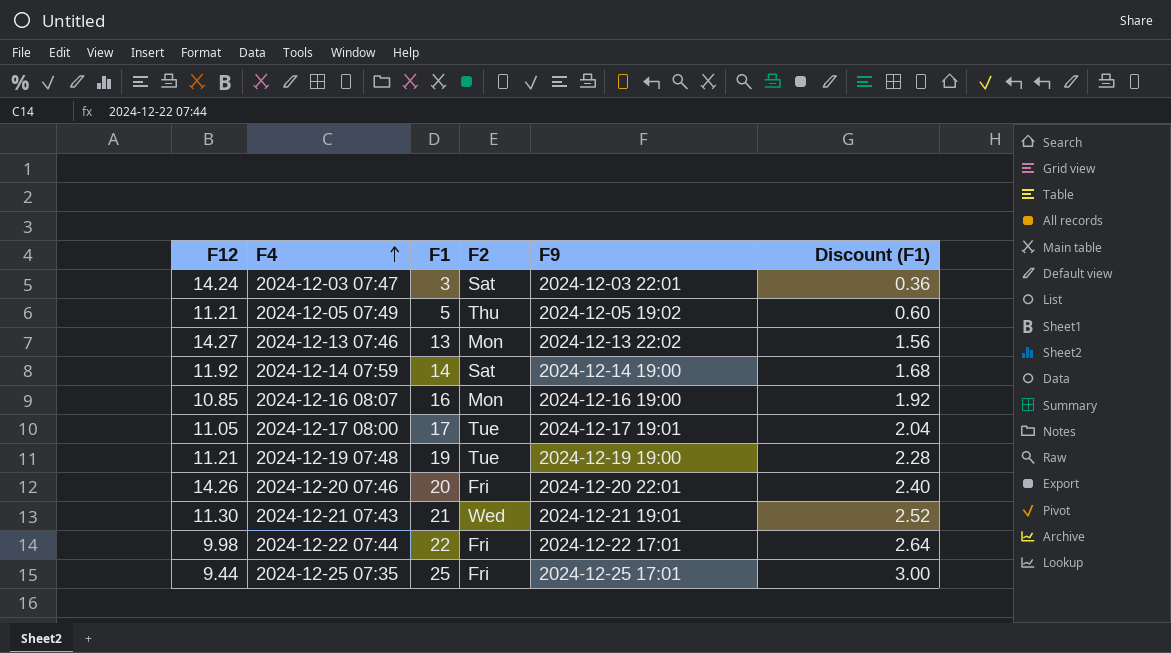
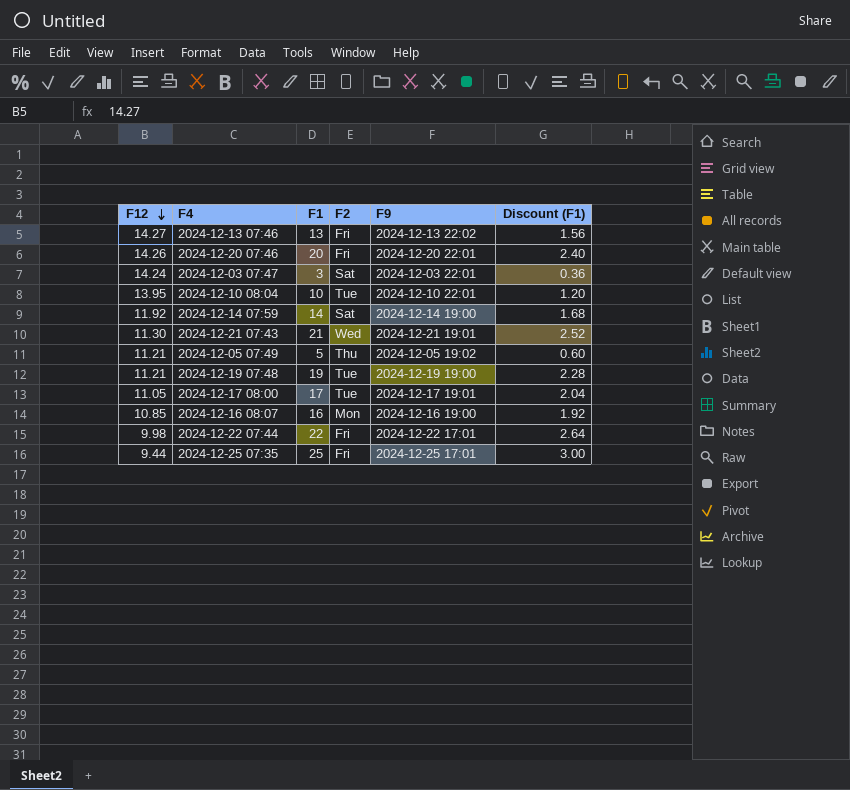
row order: F4 ascending -> F12 descending
2024-12-13 07:46 | F2: Mon -> Fri
row 2024-12-10 08:04: none -> 13.95 | 10 | Tue | 2024-12-10 22:01 | 1.20

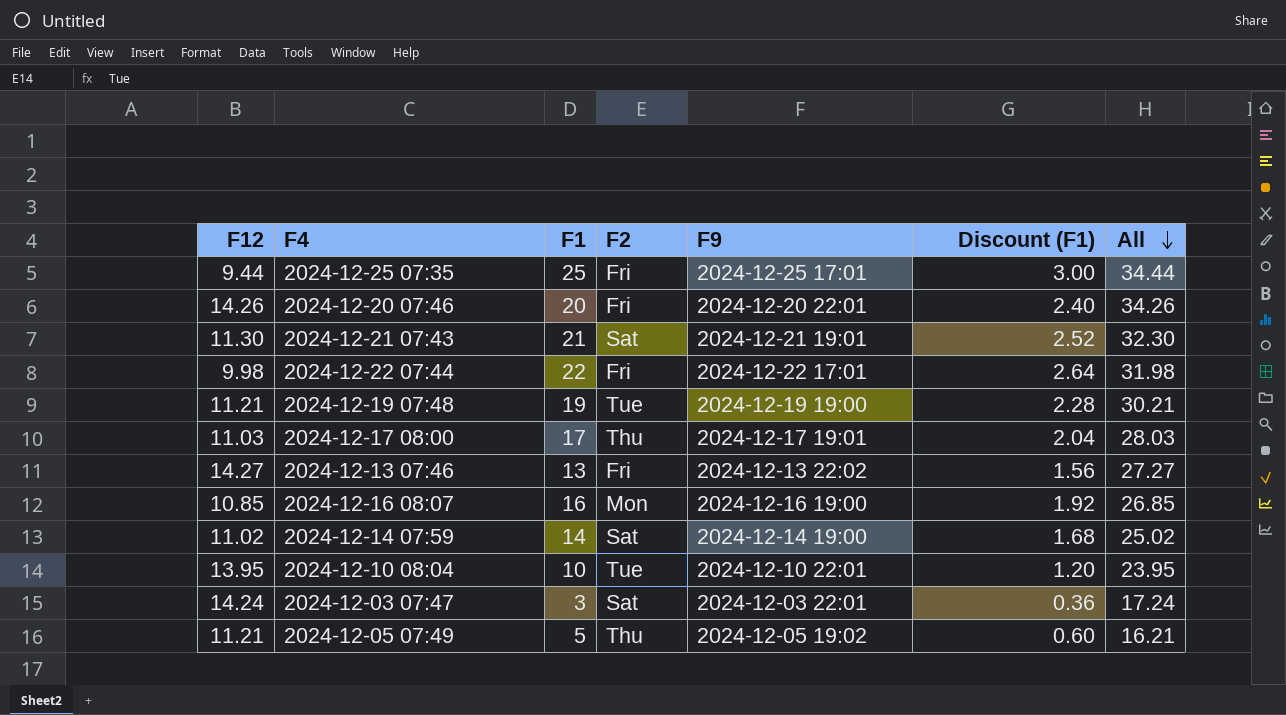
row order: F12 descending -> All descending
column All | formula: none -> [F12] + [F1]
2024-12-21 07:43 | F2: Wed -> Sat
2024-12-17 08:00 | F12: 11.05 -> 11.03
2024-12-17 08:00 | F2: Tue -> Thu
2024-12-14 07:59 | F12: 11.92 -> 11.02

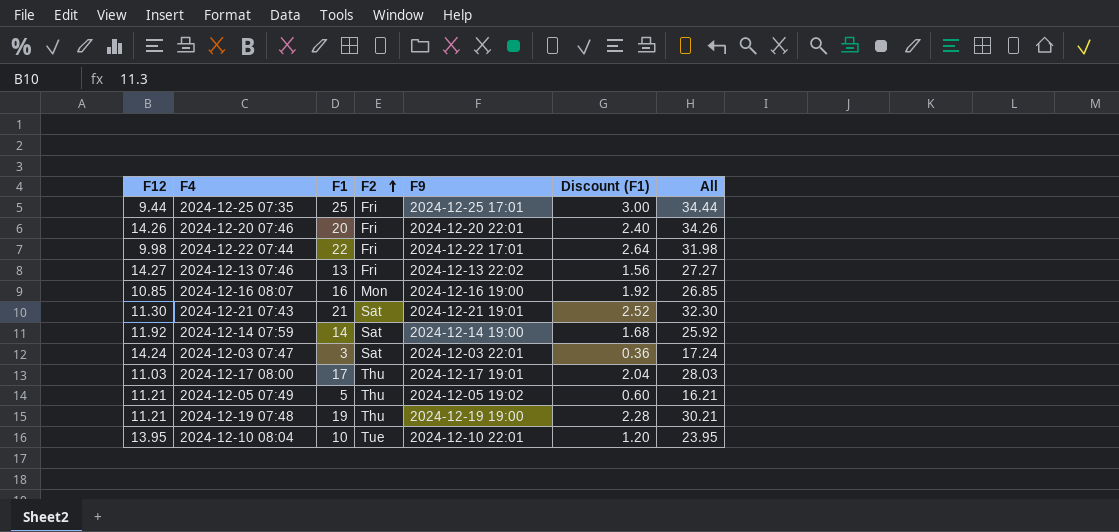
row order: All descending -> F2 ascending
2024-12-14 07:59 | F12: 11.02 -> 11.92
2024-12-14 07:59 | All: 25.02 -> 25.92
2024-12-19 07:48 | F2: Tue -> Thu

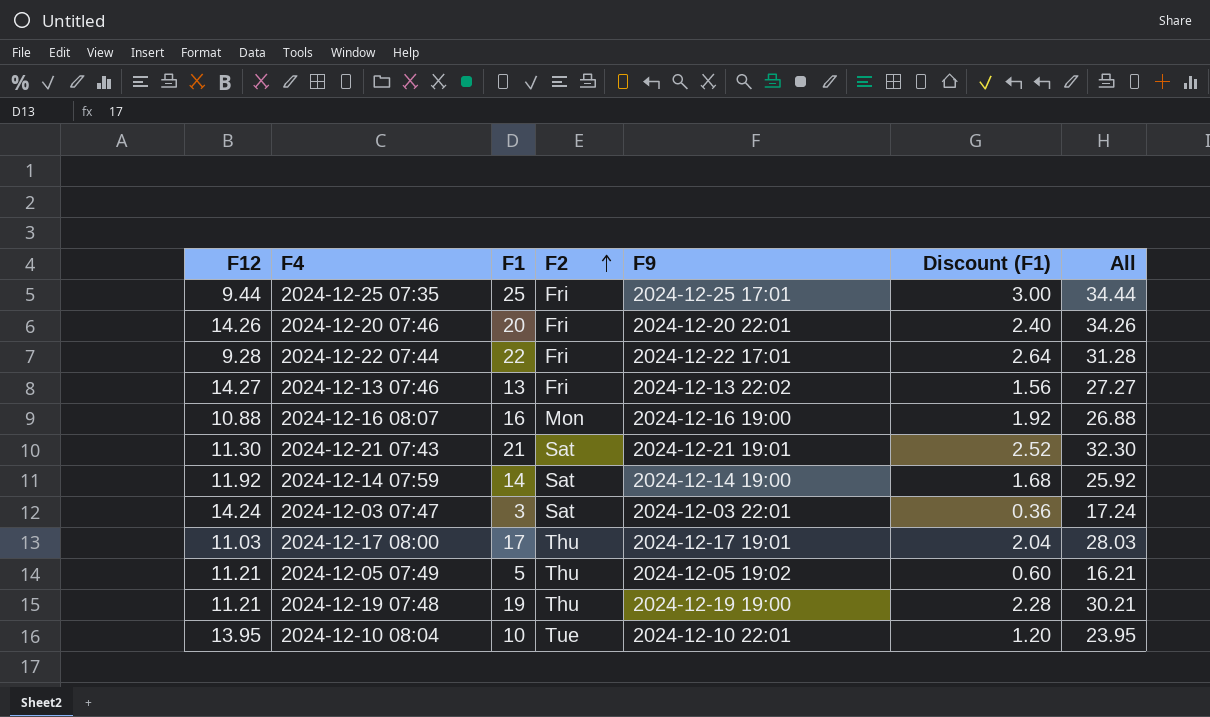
2024-12-22 07:44 | F12: 9.98 -> 9.28
2024-12-22 07:44 | All: 31.98 -> 31.28
2024-12-16 08:07 | F12: 10.85 -> 10.88
2024-12-16 08:07 | All: 26.85 -> 26.88

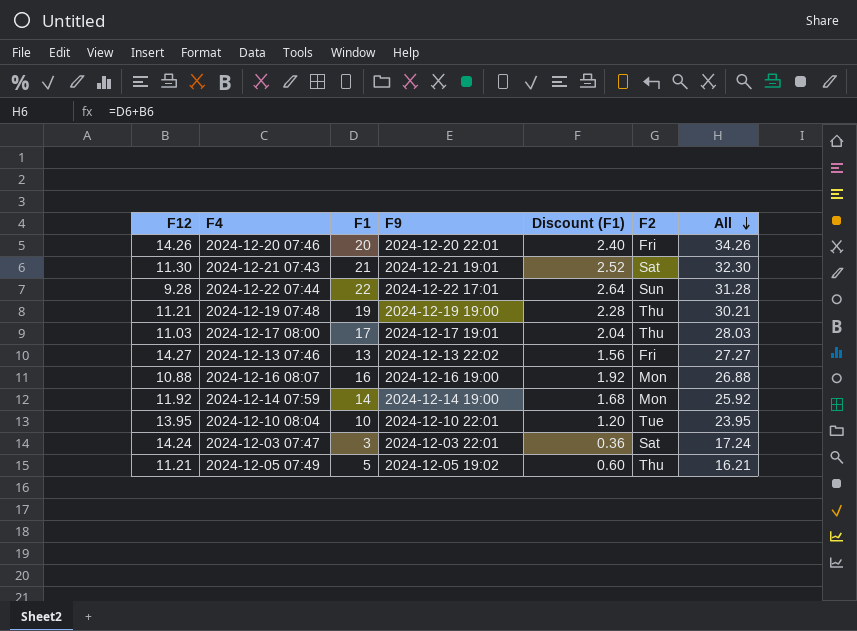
row order: F2 ascending -> All descending
column F2 | position: 4 -> 6
row 2024-12-25 07:35: 9.44 | 25 | Fri | 2024-12-25 17:01 | 3.00 | 34.44 -> none
2024-12-22 07:44 | F2: Fri -> Sun
2024-12-14 07:59 | F2: Sat -> Mon

